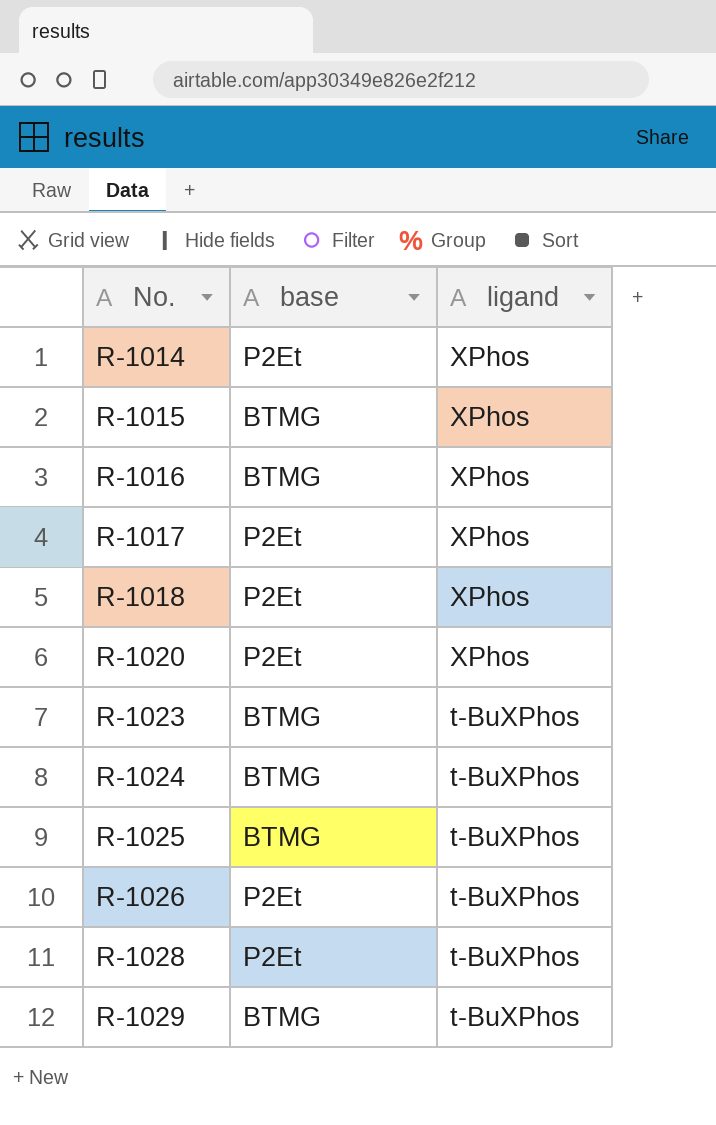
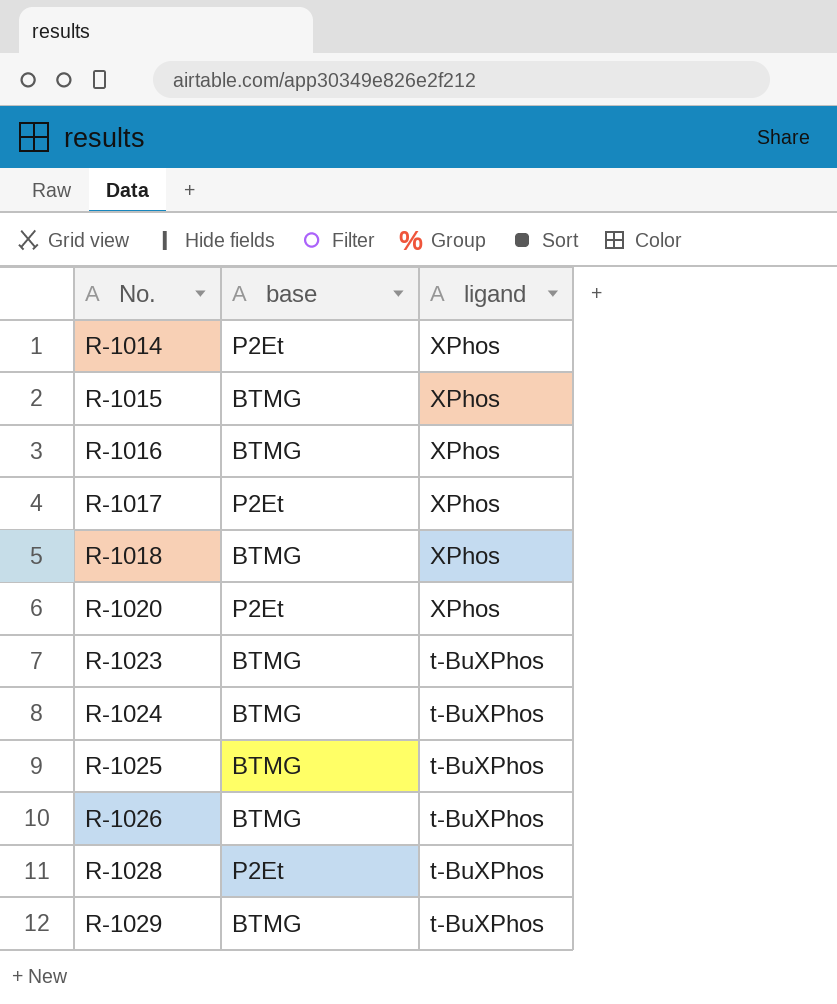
R-1018 | base: P2Et -> BTMG
R-1026 | base: P2Et -> BTMG

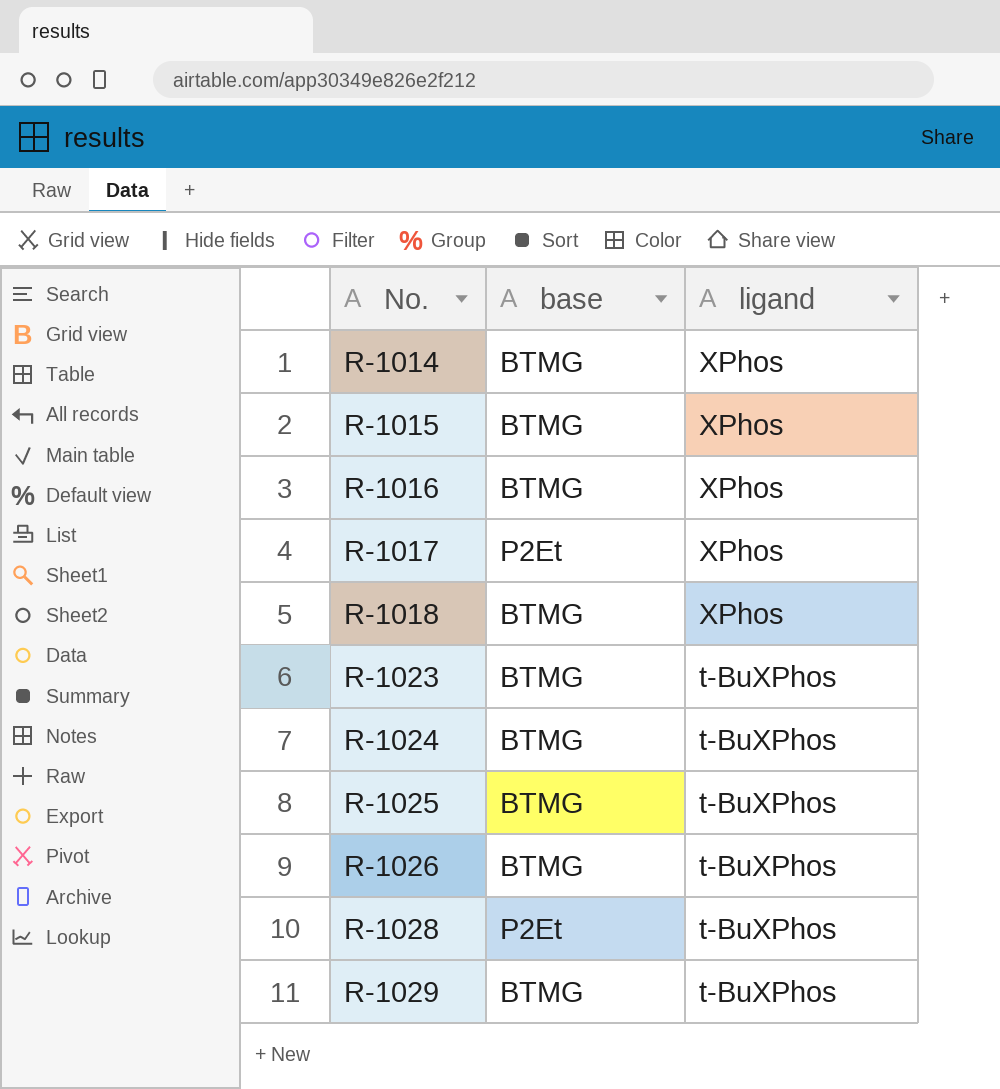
row R-1020: P2Et | XPhos -> none
R-1014 | base: P2Et -> BTMG

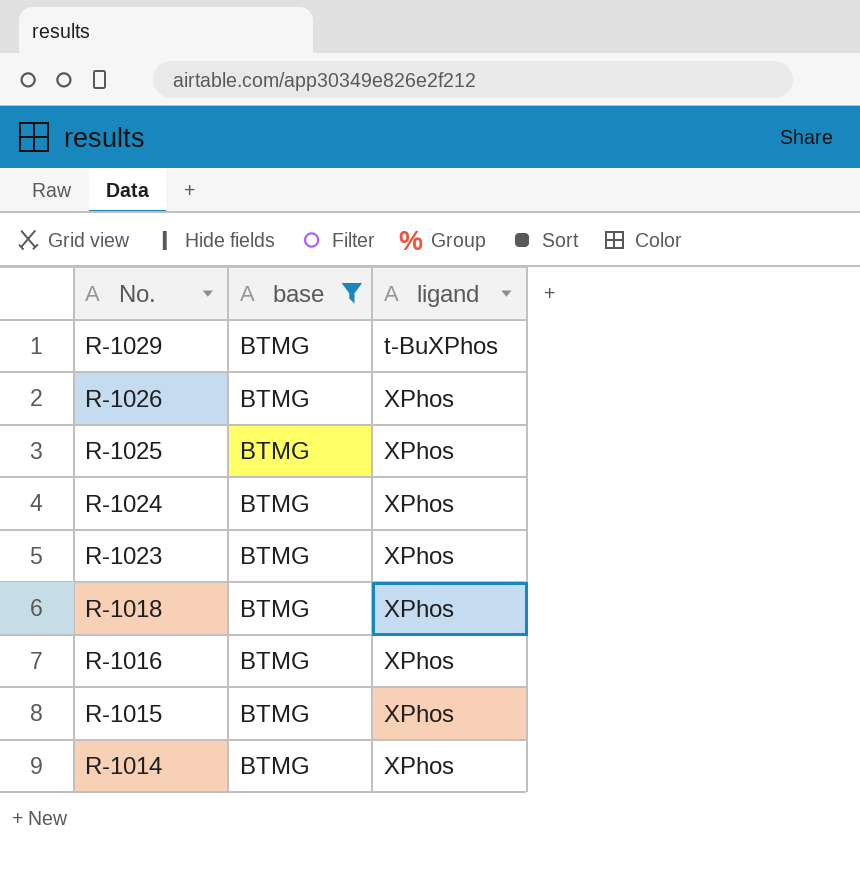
filter: none -> base = BTMG
row order: No. ascending -> No. descending
R-1026 | ligand: t-BuXPhos -> XPhos
R-1025 | ligand: t-BuXPhos -> XPhos
R-1024 | ligand: t-BuXPhos -> XPhos
R-1023 | ligand: t-BuXPhos -> XPhos

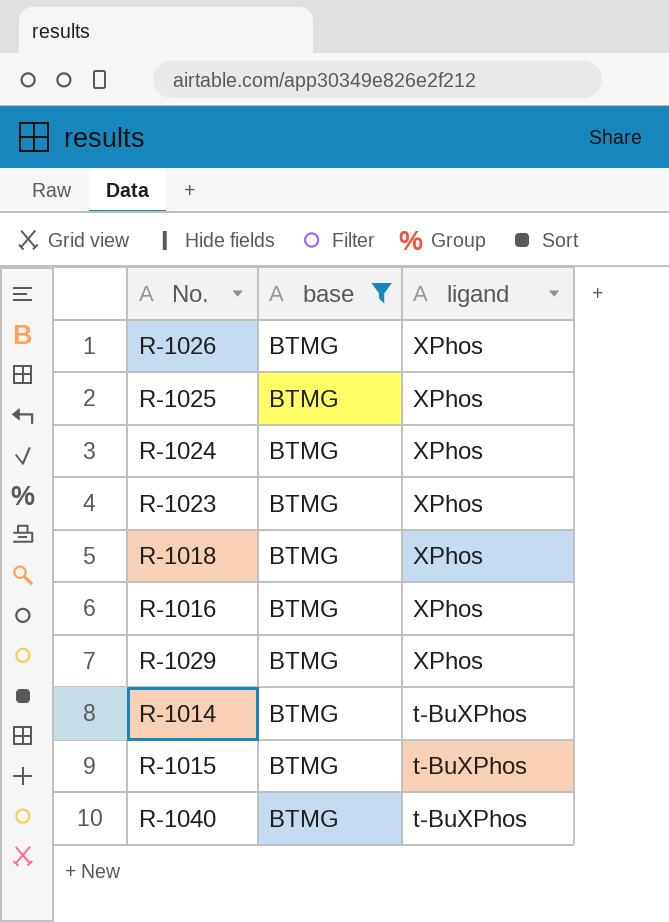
row order: No. descending -> ligand descending
R-1029 | ligand: t-BuXPhos -> XPhos
R-1014 | ligand: XPhos -> t-BuXPhos
R-1015 | ligand: XPhos -> t-BuXPhos
row R-1040: none -> BTMG | t-BuXPhos

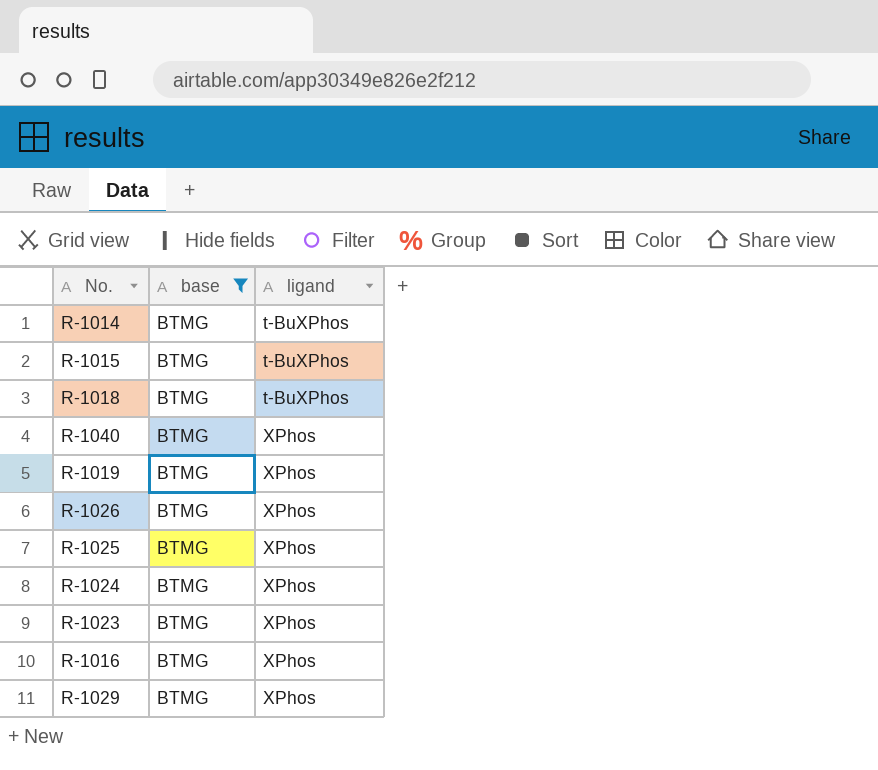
row order: ligand descending -> ligand ascending
R-1018 | ligand: XPhos -> t-BuXPhos
R-1040 | ligand: t-BuXPhos -> XPhos
row R-1019: none -> BTMG | XPhos

